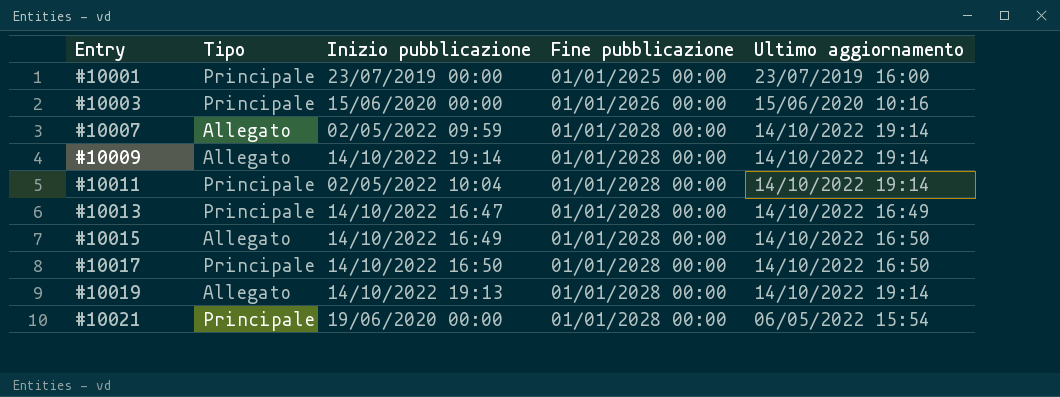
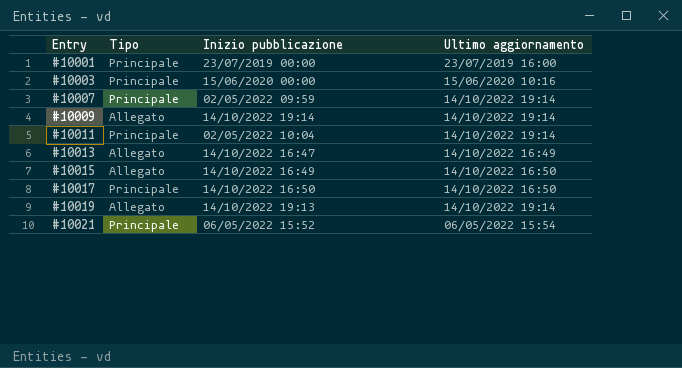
column Fine pubblicazione | position: 4 -> none
#10007 | Tipo: Allegato -> Principale
#10013 | Tipo: Principale -> Allegato
#10021 | Inizio pubblicazione: 19/06/2020 00:00 -> 06/05/2022 15:52

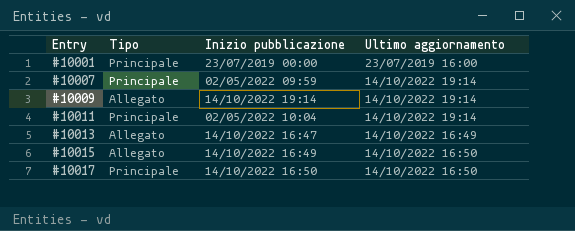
row #10003: Principale | 15/06/2020 00:00 | 15/06/2020 10:16 -> none
row #10019: Allegato | 14/10/2022 19:13 | 14/10/2022 19:14 -> none
row #10021: Principale | 06/05/2022 15:52 | 06/05/2022 15:54 -> none

